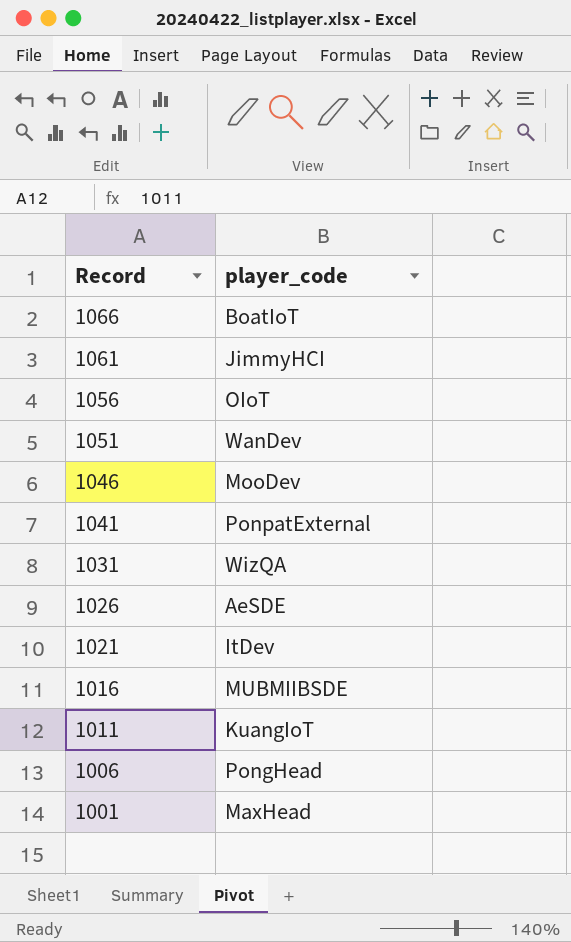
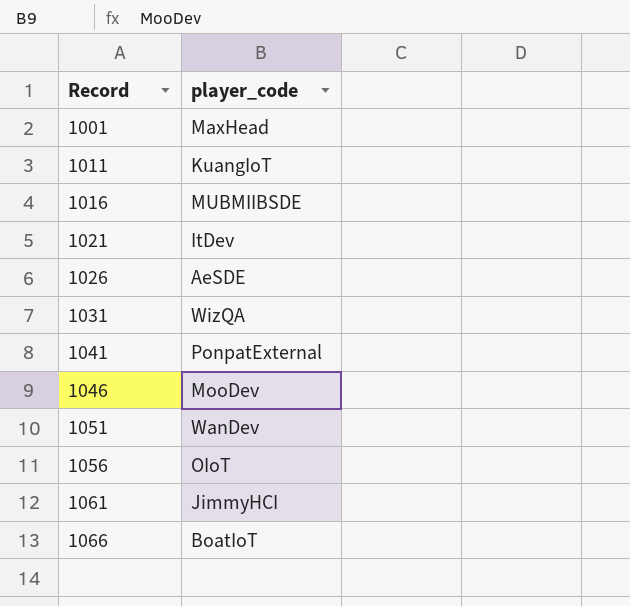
row order: Record descending -> Record ascending
row 1006: PongHead -> none

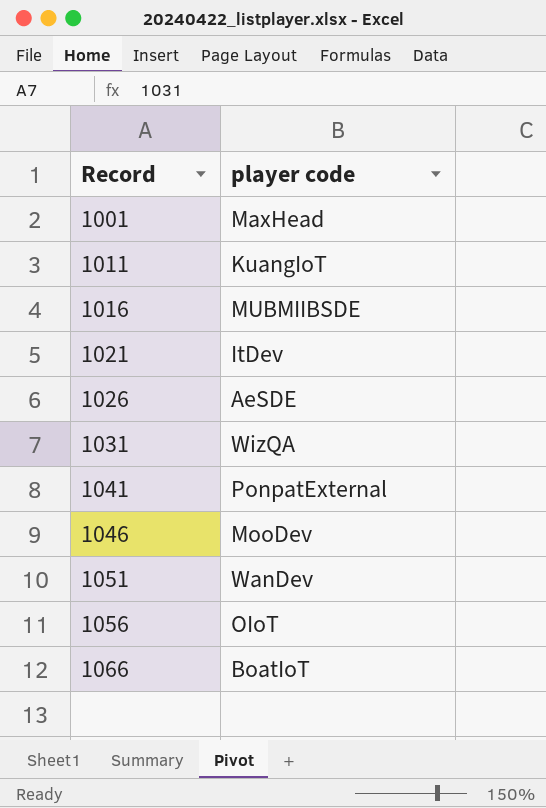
column name: player_code -> player code
row 1061: JimmyHCI -> none

